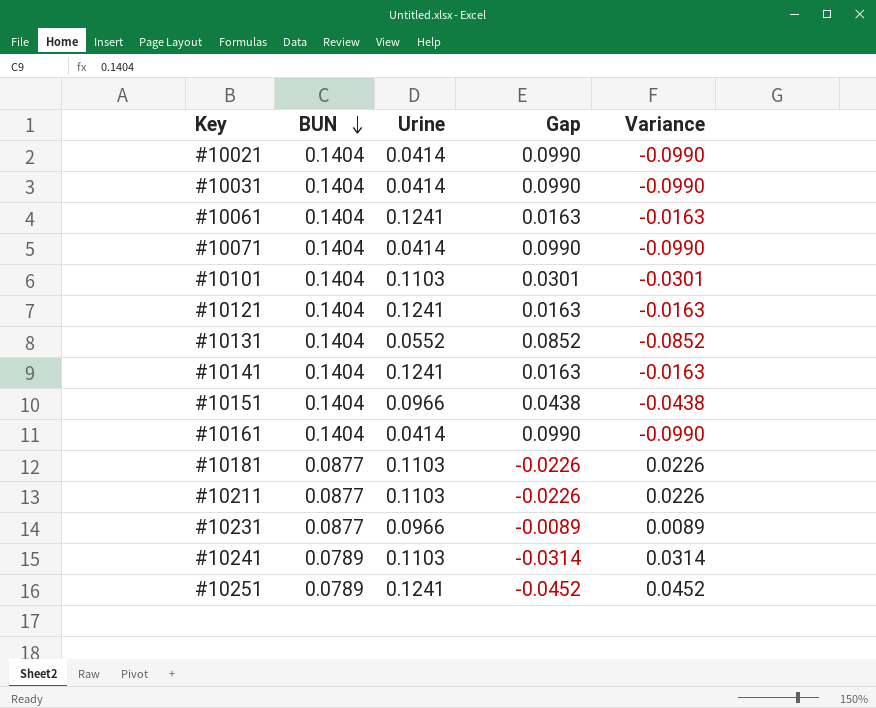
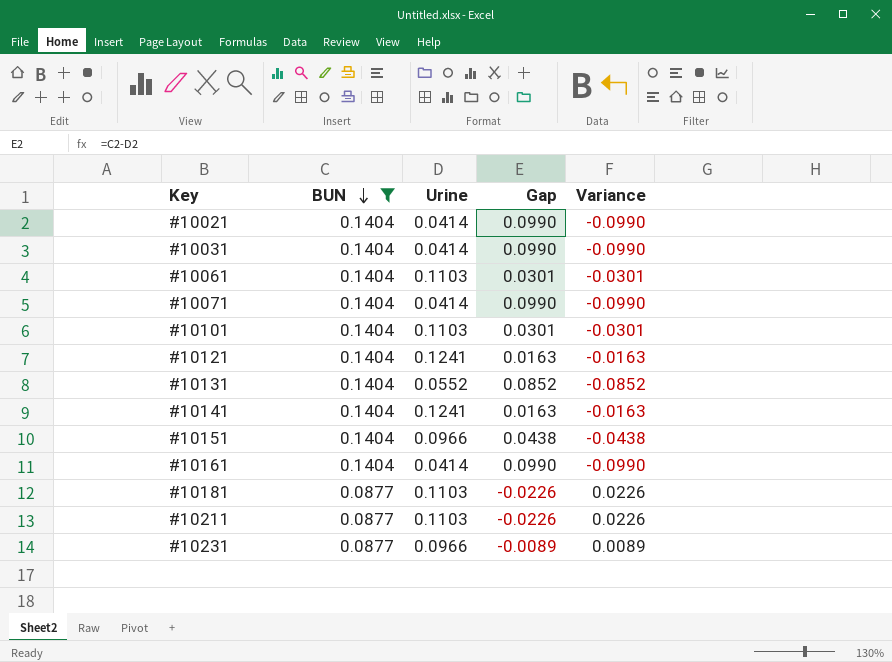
filter: none -> BUN != 0.0789
#10061 | Urine: 0.1241 -> 0.1103
#10061 | Gap: 0.0163 -> 0.0301
#10061 | Variance: -0.0163 -> -0.0301

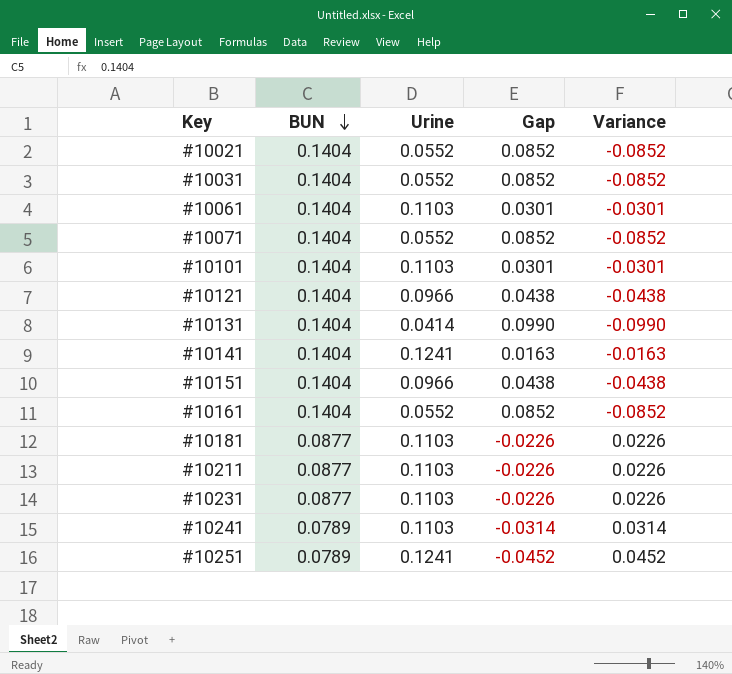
filter: BUN != 0.0789 -> none
#10021 | Urine: 0.0414 -> 0.0552
#10021 | Gap: 0.0990 -> 0.0852
#10021 | Variance: -0.0990 -> -0.0852
#10031 | Urine: 0.0414 -> 0.0552
#10031 | Gap: 0.0990 -> 0.0852
#10031 | Variance: -0.0990 -> -0.0852
#10071 | Urine: 0.0414 -> 0.0552
#10071 | Gap: 0.0990 -> 0.0852
#10071 | Variance: -0.0990 -> -0.0852
#10121 | Urine: 0.1241 -> 0.0966
#10121 | Gap: 0.0163 -> 0.0438
#10121 | Variance: -0.0163 -> -0.0438
#10131 | Urine: 0.0552 -> 0.0414
#10131 | Gap: 0.0852 -> 0.0990
#10131 | Variance: -0.0852 -> -0.0990
#10161 | Urine: 0.0414 -> 0.0552
#10161 | Gap: 0.0990 -> 0.0852
#10161 | Variance: -0.0990 -> -0.0852
#10231 | Urine: 0.0966 -> 0.1103
#10231 | Gap: -0.0089 -> -0.0226
#10231 | Variance: 0.0089 -> 0.0226

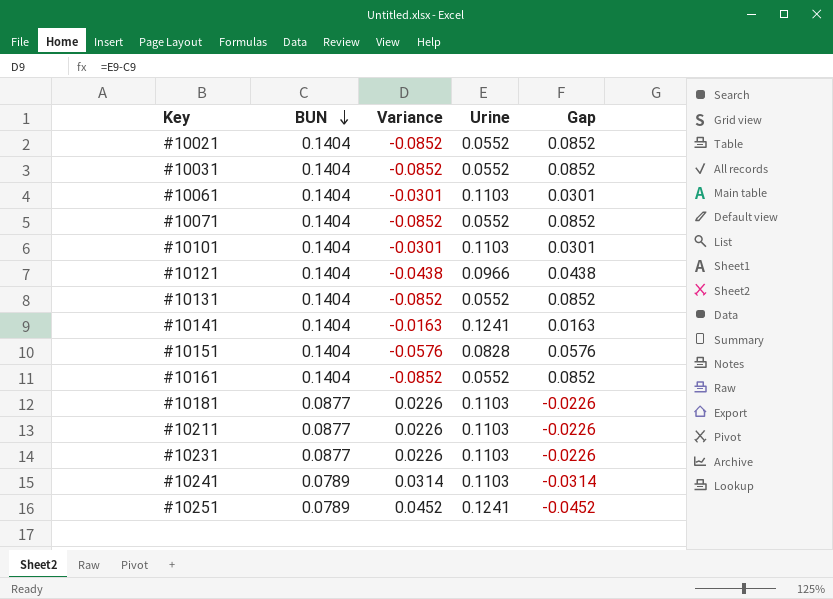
column Variance | position: 5 -> 3
#10131 | Variance: -0.0990 -> -0.0852
#10131 | Urine: 0.0414 -> 0.0552
#10131 | Gap: 0.0990 -> 0.0852
#10151 | Variance: -0.0438 -> -0.0576
#10151 | Urine: 0.0966 -> 0.0828
#10151 | Gap: 0.0438 -> 0.0576

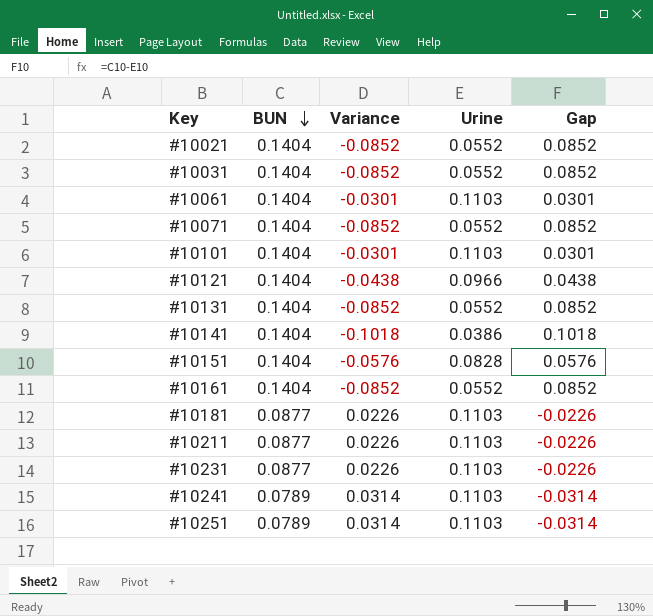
#10141 | Variance: -0.0163 -> -0.1018
#10141 | Urine: 0.1241 -> 0.0386
#10141 | Gap: 0.0163 -> 0.1018
#10251 | Variance: 0.0452 -> 0.0314
#10251 | Urine: 0.1241 -> 0.1103
#10251 | Gap: -0.0452 -> -0.0314

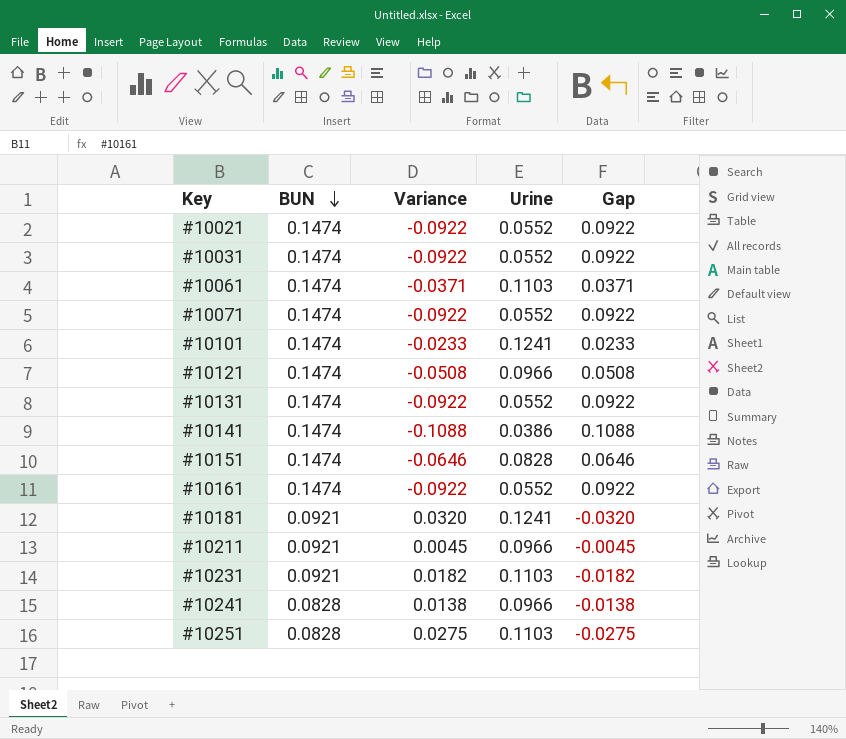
#10021 | BUN: 0.1404 -> 0.1474
#10021 | Variance: -0.0852 -> -0.0922
#10021 | Gap: 0.0852 -> 0.0922
#10031 | BUN: 0.1404 -> 0.1474
#10031 | Variance: -0.0852 -> -0.0922
#10031 | Gap: 0.0852 -> 0.0922
#10061 | BUN: 0.1404 -> 0.1474
#10061 | Variance: -0.0301 -> -0.0371
#10061 | Gap: 0.0301 -> 0.0371
#10071 | BUN: 0.1404 -> 0.1474
#10071 | Variance: -0.0852 -> -0.0922
#10071 | Gap: 0.0852 -> 0.0922
#10101 | BUN: 0.1404 -> 0.1474
#10101 | Variance: -0.0301 -> -0.0233
#10101 | Urine: 0.1103 -> 0.1241
#10101 | Gap: 0.0301 -> 0.0233
#10121 | BUN: 0.1404 -> 0.1474
#10121 | Variance: -0.0438 -> -0.0508
#10121 | Gap: 0.0438 -> 0.0508
#10131 | BUN: 0.1404 -> 0.1474
#10131 | Variance: -0.0852 -> -0.0922
#10131 | Gap: 0.0852 -> 0.0922
#10141 | BUN: 0.1404 -> 0.1474
#10141 | Variance: -0.1018 -> -0.1088
#10141 | Gap: 0.1018 -> 0.1088
#10151 | BUN: 0.1404 -> 0.1474
#10151 | Variance: -0.0576 -> -0.0646
#10151 | Gap: 0.0576 -> 0.0646
#10161 | BUN: 0.1404 -> 0.1474
#10161 | Variance: -0.0852 -> -0.0922
#10161 | Gap: 0.0852 -> 0.0922
#10181 | BUN: 0.0877 -> 0.0921
#10181 | Variance: 0.0226 -> 0.0320
#10181 | Urine: 0.1103 -> 0.1241
#10181 | Gap: -0.0226 -> -0.0320
#10211 | BUN: 0.0877 -> 0.0921
#10211 | Variance: 0.0226 -> 0.0045
#10211 | Urine: 0.1103 -> 0.0966
#10211 | Gap: -0.0226 -> -0.0045
#10231 | BUN: 0.0877 -> 0.0921
#10231 | Variance: 0.0226 -> 0.0182
#10231 | Gap: -0.0226 -> -0.0182
#10241 | BUN: 0.0789 -> 0.0828
#10241 | Variance: 0.0314 -> 0.0138
#10241 | Urine: 0.1103 -> 0.0966
#10241 | Gap: -0.0314 -> -0.0138
#10251 | BUN: 0.0789 -> 0.0828
#10251 | Variance: 0.0314 -> 0.0275
#10251 | Gap: -0.0314 -> -0.0275

